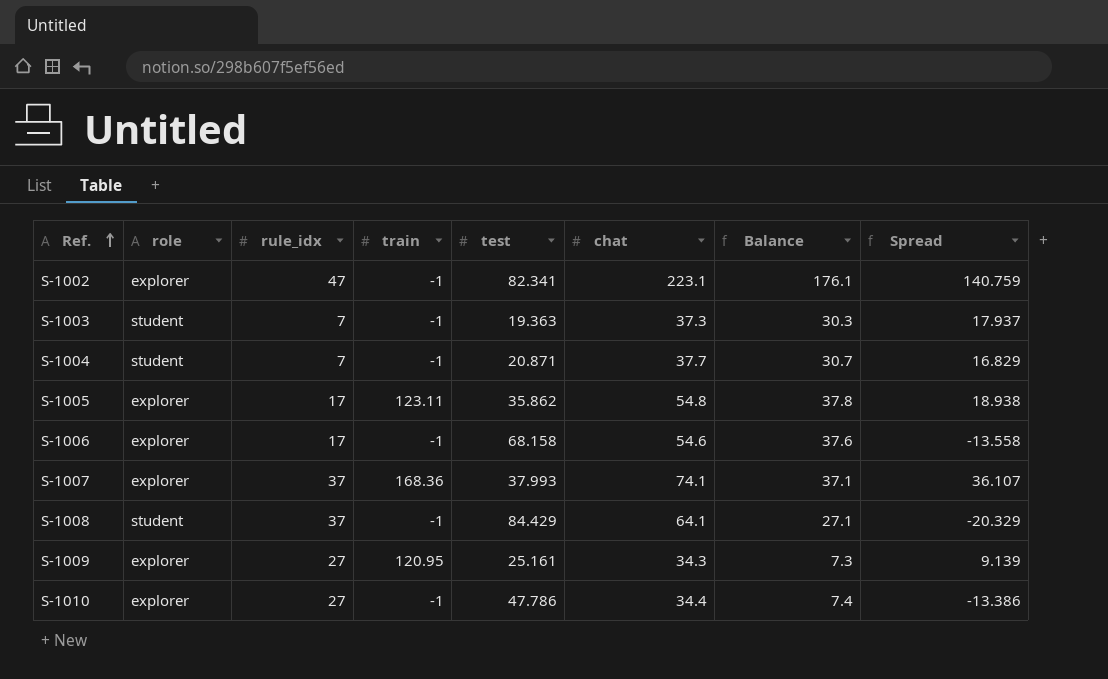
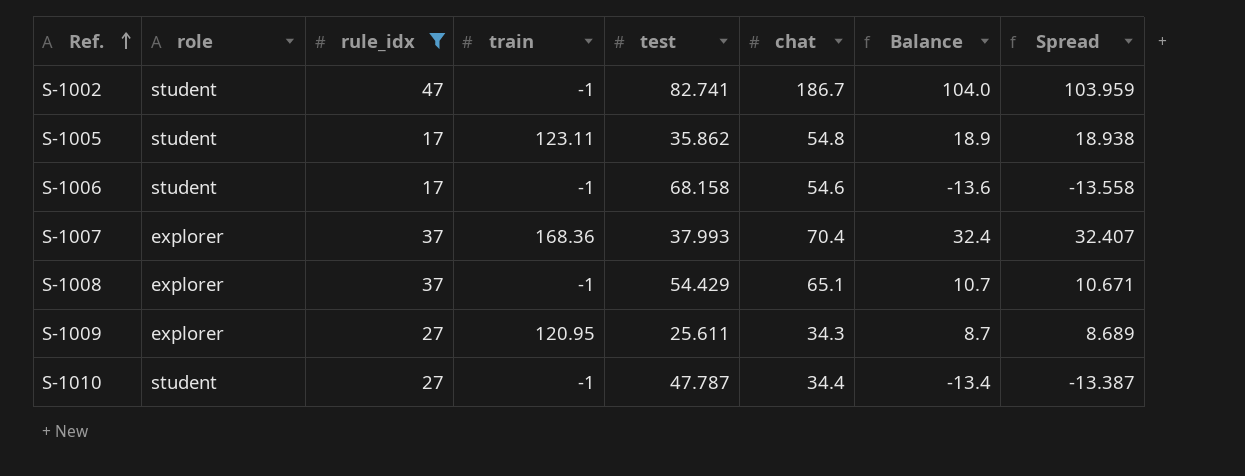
filter: none -> rule_idx != 7
column Balance | formula: [chat] - [rule_idx] -> [chat] - [test]
S-1002 | role: explorer -> student
S-1002 | test: 82.341 -> 82.741
S-1002 | chat: 223.1 -> 186.7
S-1002 | Spread: 140.759 -> 103.959
S-1005 | role: explorer -> student
S-1006 | role: explorer -> student
S-1007 | chat: 74.1 -> 70.4
S-1007 | Spread: 36.107 -> 32.407
S-1008 | role: student -> explorer
S-1008 | test: 84.429 -> 54.429
S-1008 | chat: 64.1 -> 65.1
S-1008 | Spread: -20.329 -> 10.671
S-1009 | test: 25.161 -> 25.611
S-1009 | Spread: 9.139 -> 8.689
S-1010 | role: explorer -> student
S-1010 | test: 47.786 -> 47.787
S-1010 | Spread: -13.386 -> -13.387

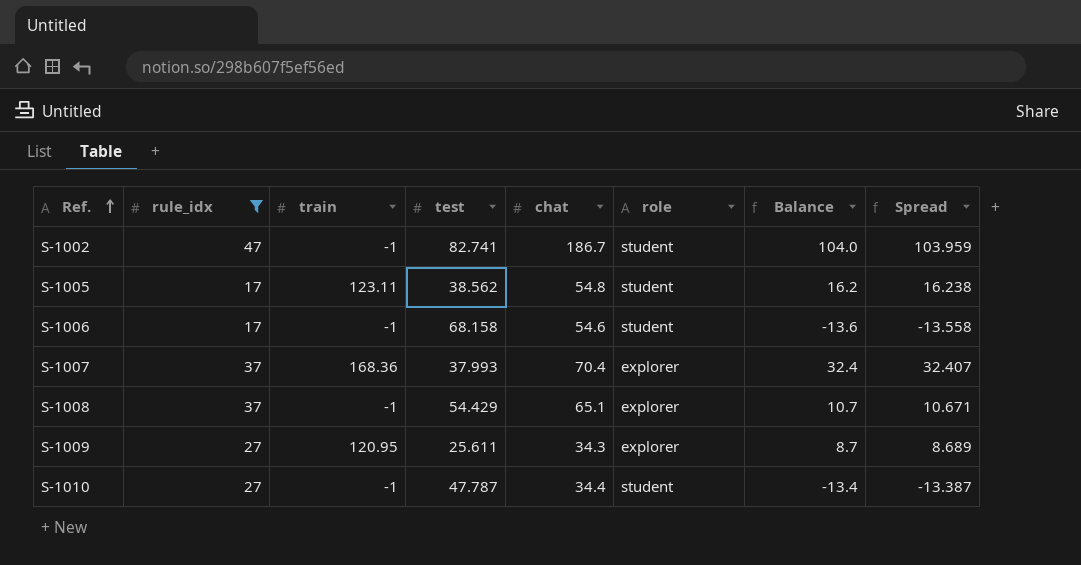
column role | position: 2 -> 6
S-1005 | test: 35.862 -> 38.562
S-1005 | Balance: 18.9 -> 16.2
S-1005 | Spread: 18.938 -> 16.238

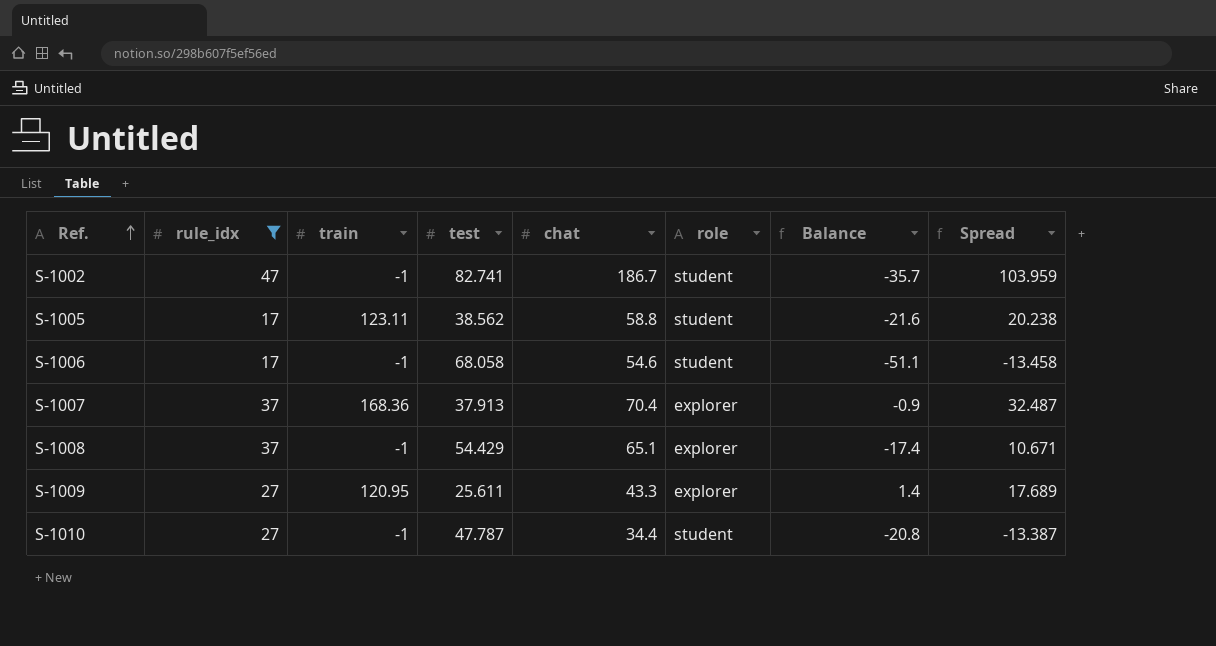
column Balance | formula: [chat] - [test] -> [rule_idx] - [test]
S-1005 | chat: 54.8 -> 58.8
S-1005 | Spread: 16.238 -> 20.238
S-1006 | test: 68.158 -> 68.058
S-1006 | Spread: -13.558 -> -13.458
S-1007 | test: 37.993 -> 37.913
S-1007 | Spread: 32.407 -> 32.487
S-1009 | chat: 34.3 -> 43.3
S-1009 | Spread: 8.689 -> 17.689

